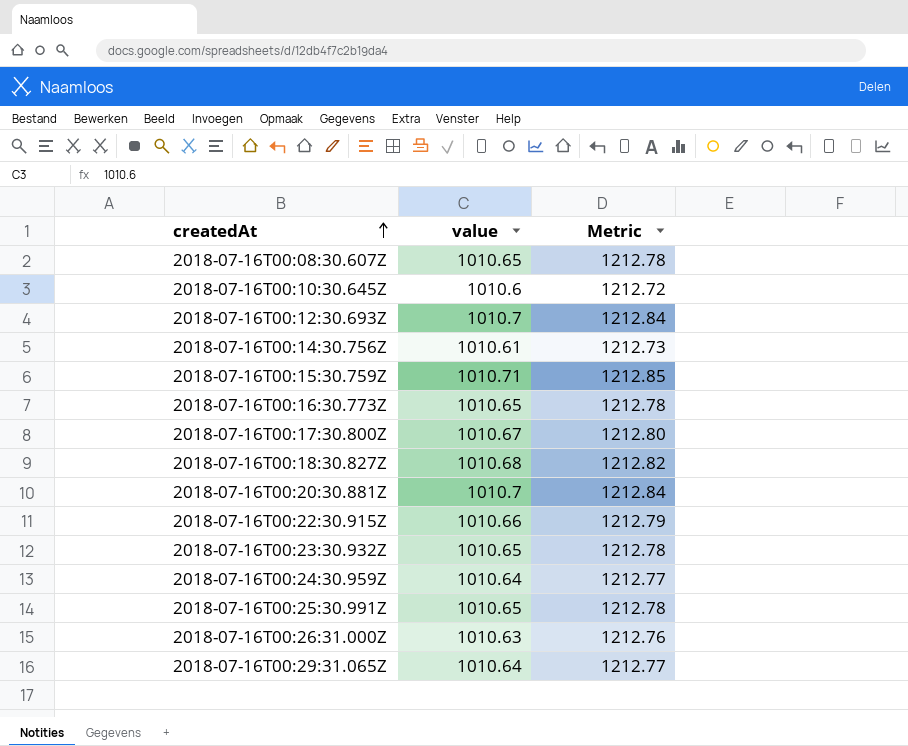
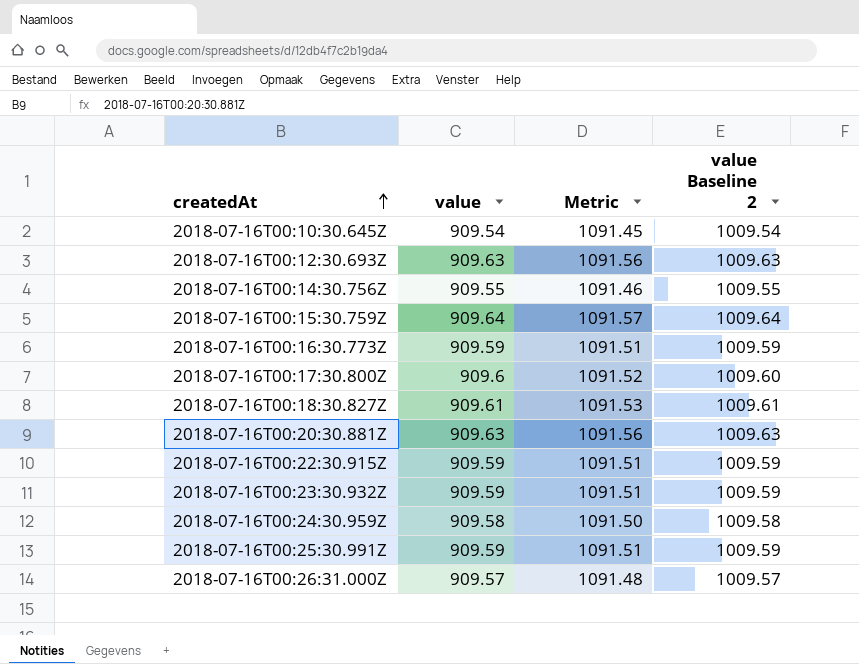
column value Baseline 2 | formula: none -> [value] + 100
row 2018-07-16T00:08:30.607Z: 1010.65 | 1212.78 -> none
row 2018-07-16T00:29:31.065Z: 1010.64 | 1212.77 -> none
2018-07-16T00:10:30.645Z | value: 1010.6 -> 909.54
2018-07-16T00:10:30.645Z | Metric: 1212.72 -> 1091.45
2018-07-16T00:12:30.693Z | value: 1010.7 -> 909.63
2018-07-16T00:12:30.693Z | Metric: 1212.84 -> 1091.56
2018-07-16T00:14:30.756Z | value: 1010.61 -> 909.55
2018-07-16T00:14:30.756Z | Metric: 1212.73 -> 1091.46
2018-07-16T00:15:30.759Z | value: 1010.71 -> 909.64
2018-07-16T00:15:30.759Z | Metric: 1212.85 -> 1091.57
2018-07-16T00:16:30.773Z | value: 1010.65 -> 909.59
2018-07-16T00:16:30.773Z | Metric: 1212.78 -> 1091.51
2018-07-16T00:17:30.800Z | value: 1010.67 -> 909.6
2018-07-16T00:17:30.800Z | Metric: 1212.80 -> 1091.52
2018-07-16T00:18:30.827Z | value: 1010.68 -> 909.61
2018-07-16T00:18:30.827Z | Metric: 1212.82 -> 1091.53
2018-07-16T00:20:30.881Z | value: 1010.7 -> 909.63
2018-07-16T00:20:30.881Z | Metric: 1212.84 -> 1091.56
2018-07-16T00:22:30.915Z | value: 1010.66 -> 909.59
2018-07-16T00:22:30.915Z | Metric: 1212.79 -> 1091.51
2018-07-16T00:23:30.932Z | value: 1010.65 -> 909.59
2018-07-16T00:23:30.932Z | Metric: 1212.78 -> 1091.51
2018-07-16T00:24:30.959Z | value: 1010.64 -> 909.58
2018-07-16T00:24:30.959Z | Metric: 1212.77 -> 1091.50
2018-07-16T00:25:30.991Z | value: 1010.65 -> 909.59
2018-07-16T00:25:30.991Z | Metric: 1212.78 -> 1091.51
2018-07-16T00:26:31.000Z | value: 1010.63 -> 909.57
2018-07-16T00:26:31.000Z | Metric: 1212.76 -> 1091.48

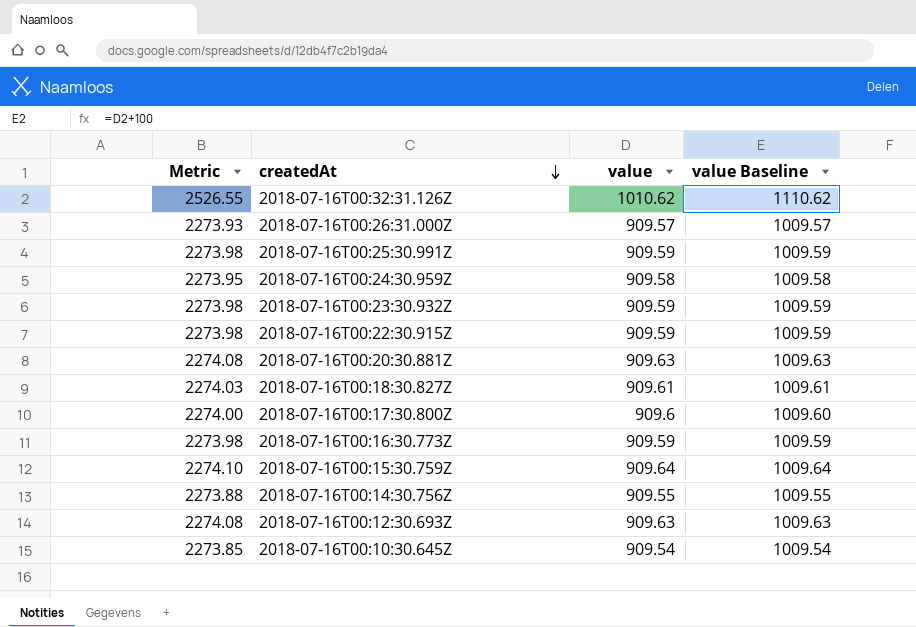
row order: createdAt ascending -> createdAt descending
column Metric | formula: [value] * 1.2 -> [value] * 2.5
column Metric | position: 3 -> 1
column name: value Baseline 2 -> value Baseline
row 2018-07-16T00:32:31.126Z: none -> 2526.55 | 1010.62 | 1110.62

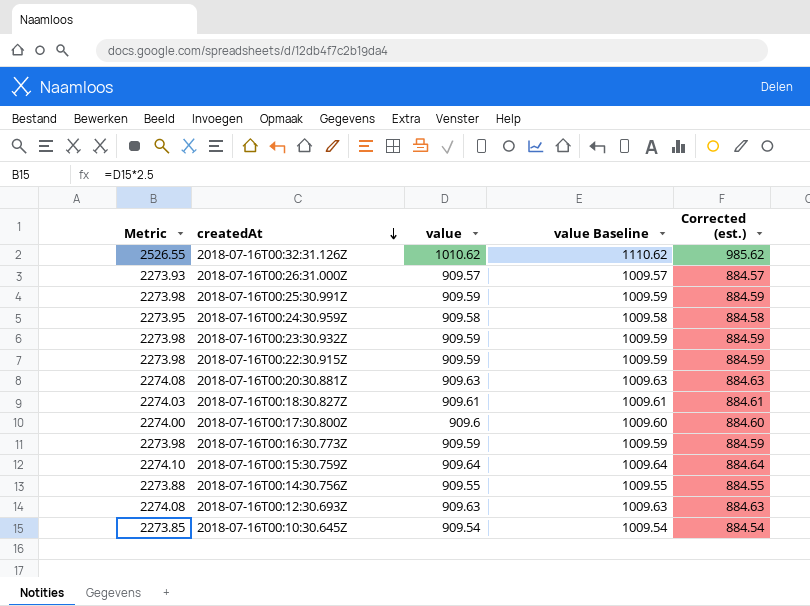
column Corrected (est.) | formula: none -> [value] - 25

